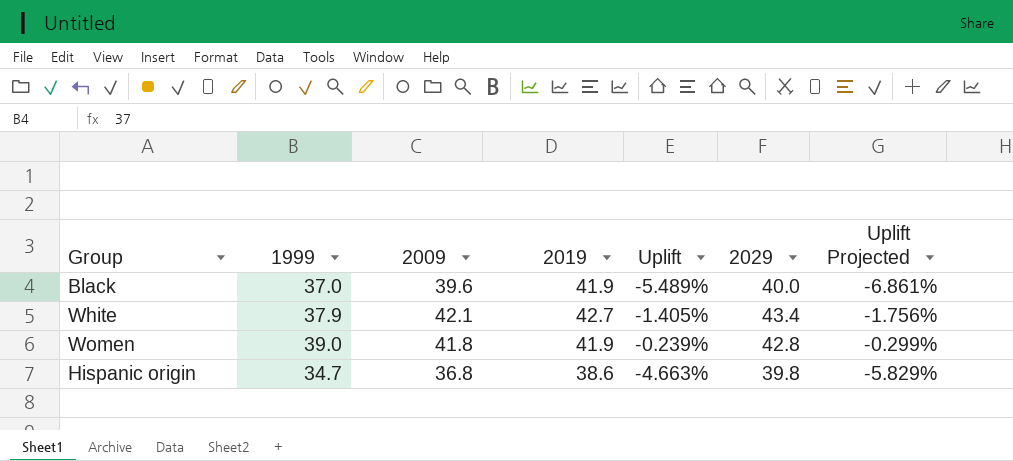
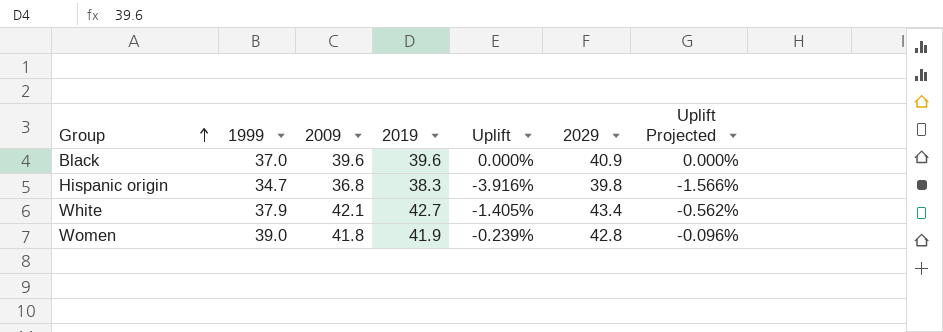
row order: none -> Group ascending
column Uplift Projected | formula: [Uplift] * 1.25 -> [Uplift] * 0.4
Black | 2019: 41.9 -> 39.6
Black | Uplift: -5.489% -> 0.000%
Black | 2029: 40.0 -> 40.9
Hispanic origin | 2019: 38.6 -> 38.3
Hispanic origin | Uplift: -4.663% -> -3.916%

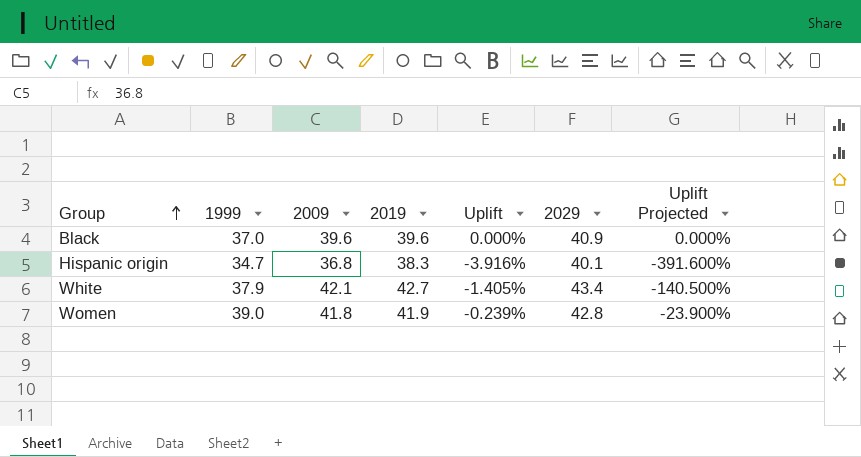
column Uplift Projected | formula: [Uplift] * 0.4 -> [Uplift] * 100
Hispanic origin | 2029: 39.8 -> 40.1

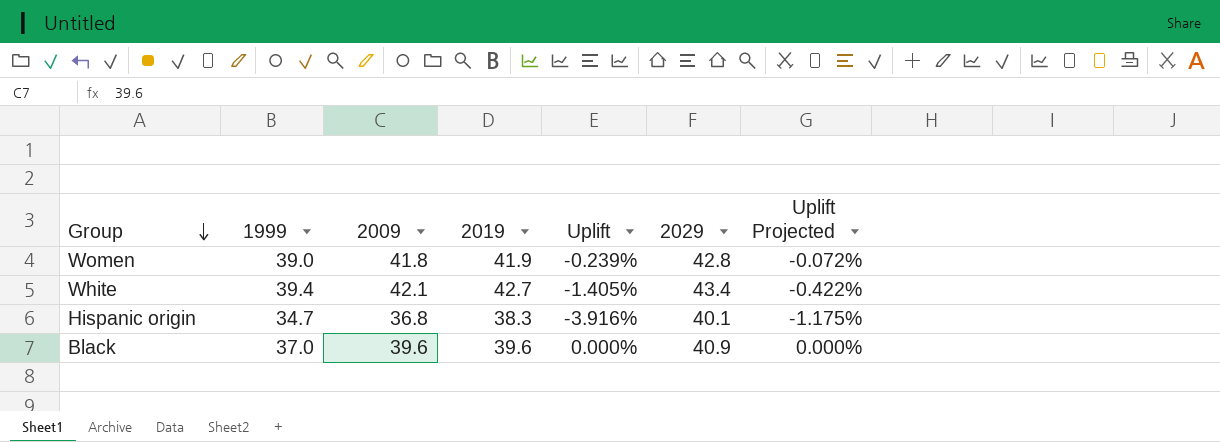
row order: Group ascending -> Group descending
column Uplift Projected | formula: [Uplift] * 100 -> [Uplift] * 0.3
White | 1999: 37.9 -> 39.4

